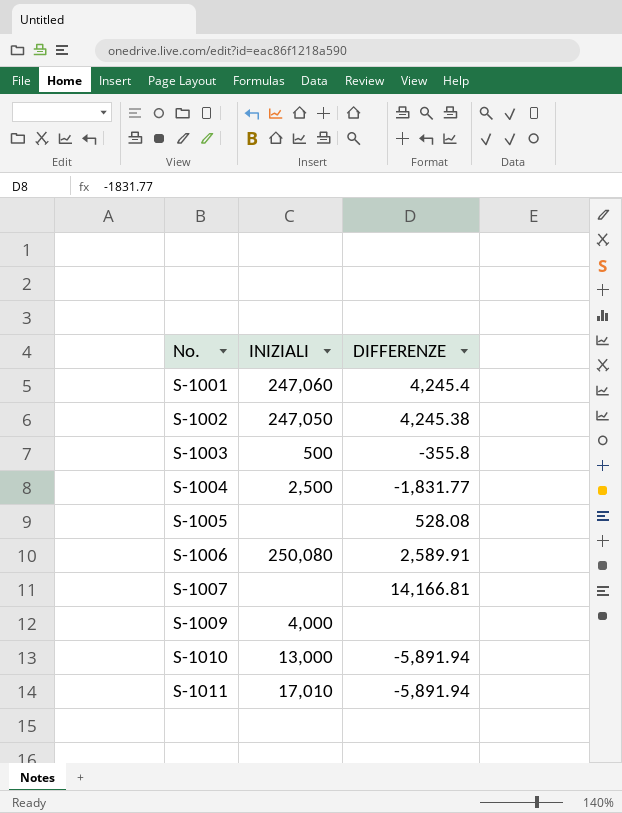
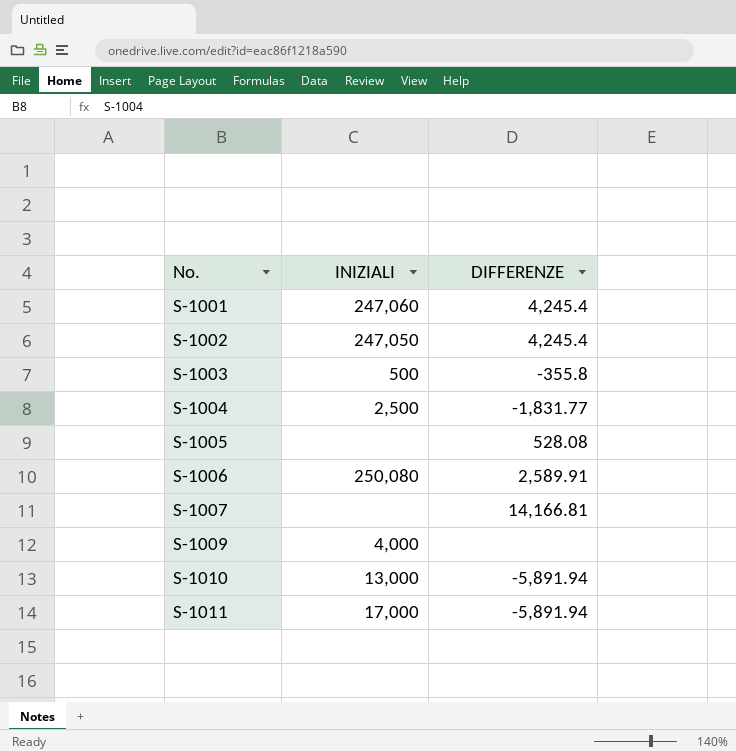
S-1002 | DIFFERENZE: 4,245.38 -> 4,245.4
S-1011 | INIZIALI: 17,010 -> 17,000

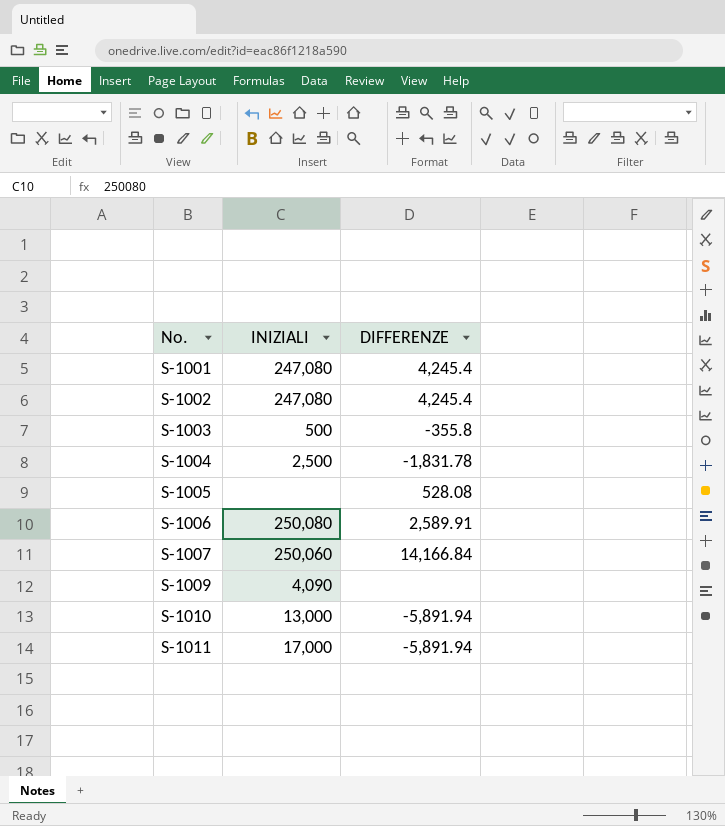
S-1001 | INIZIALI: 247,060 -> 247,080
S-1002 | INIZIALI: 247,050 -> 247,080
S-1004 | DIFFERENZE: -1,831.77 -> -1,831.78
S-1007 | INIZIALI: none -> 250,060
S-1007 | DIFFERENZE: 14,166.81 -> 14,166.84
S-1009 | INIZIALI: 4,000 -> 4,090

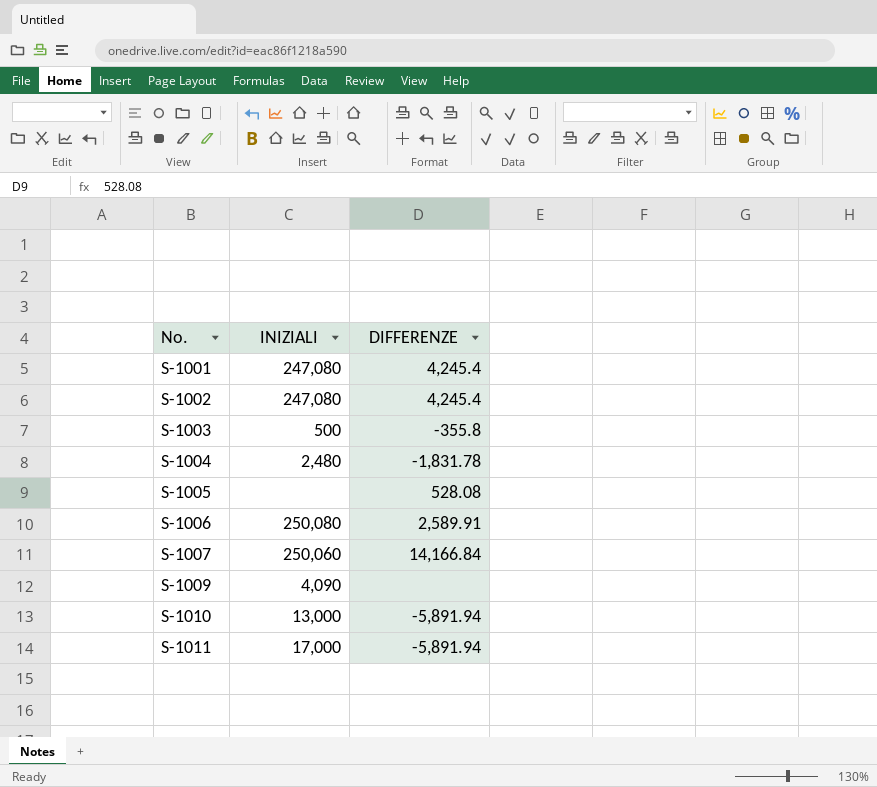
S-1004 | INIZIALI: 2,500 -> 2,480

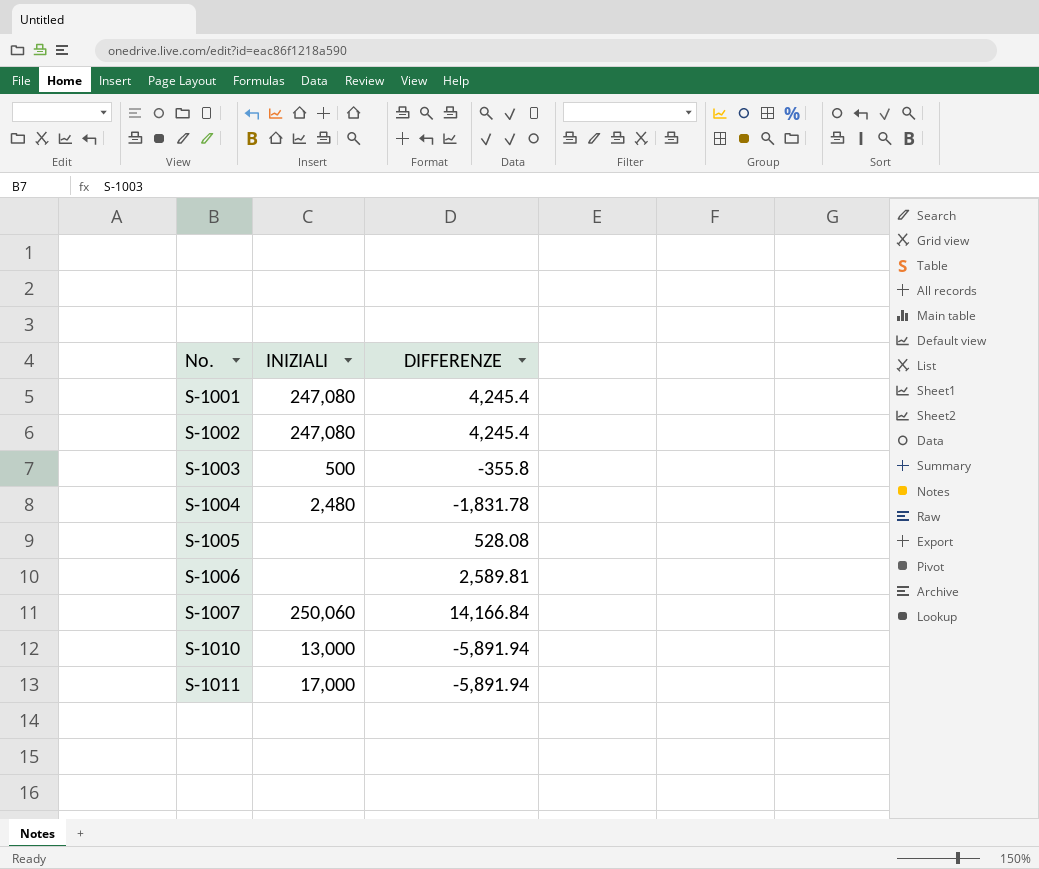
row S-1009: 4,090 | none -> none
S-1006 | INIZIALI: 250,080 -> none
S-1006 | DIFFERENZE: 2,589.91 -> 2,589.81

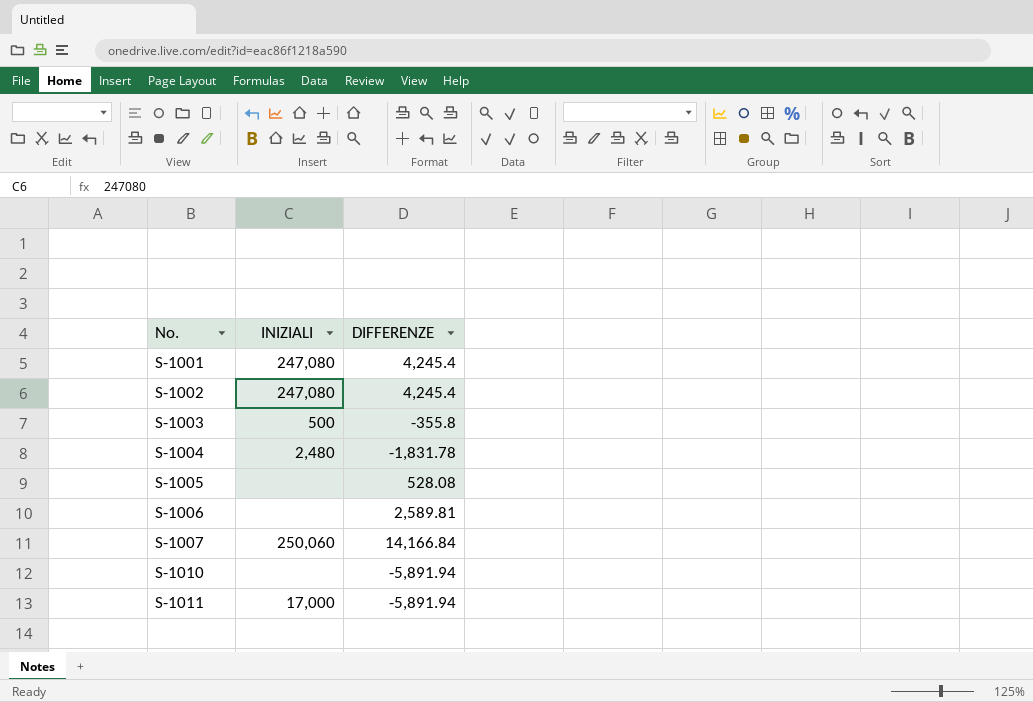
S-1010 | INIZIALI: 13,000 -> none

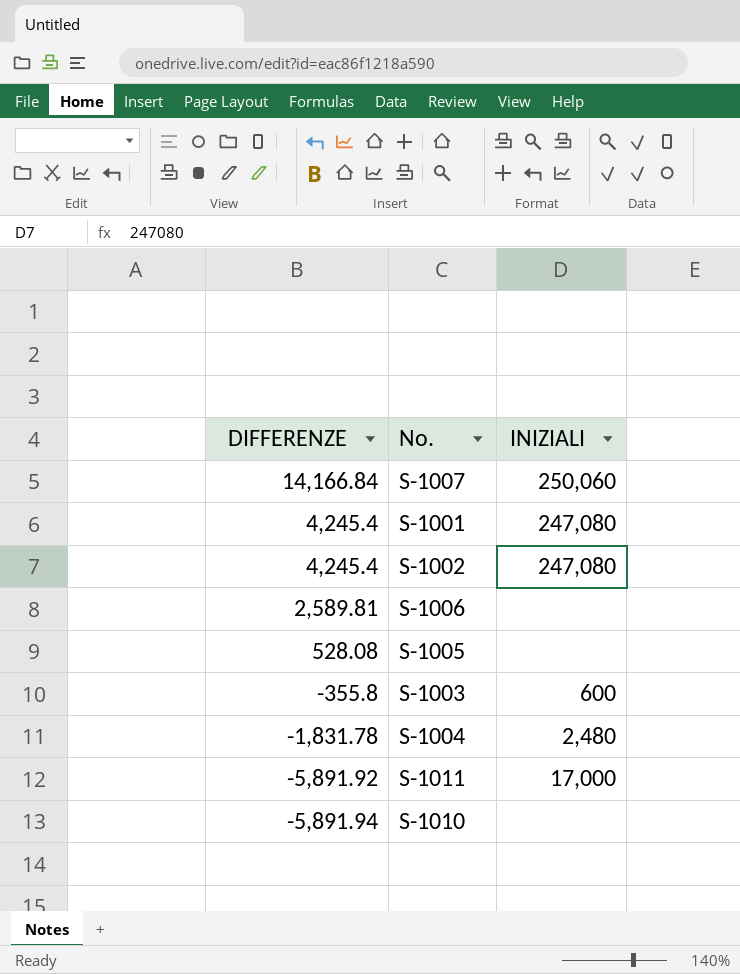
row order: No. ascending -> DIFFERENZE descending
column DIFFERENZE | position: 3 -> 1
S-1003 | INIZIALI: 500 -> 600
S-1011 | DIFFERENZE: -5,891.94 -> -5,891.92

